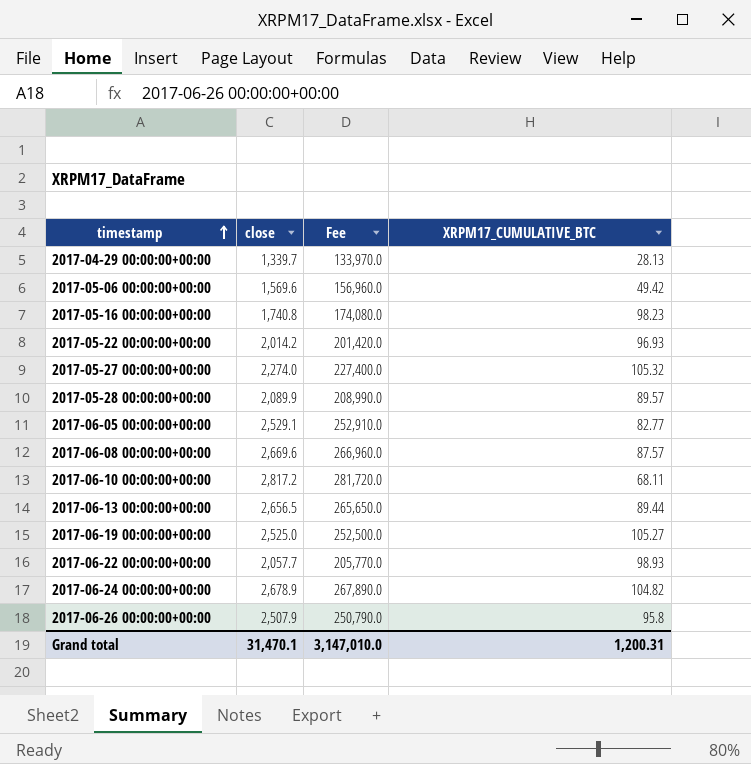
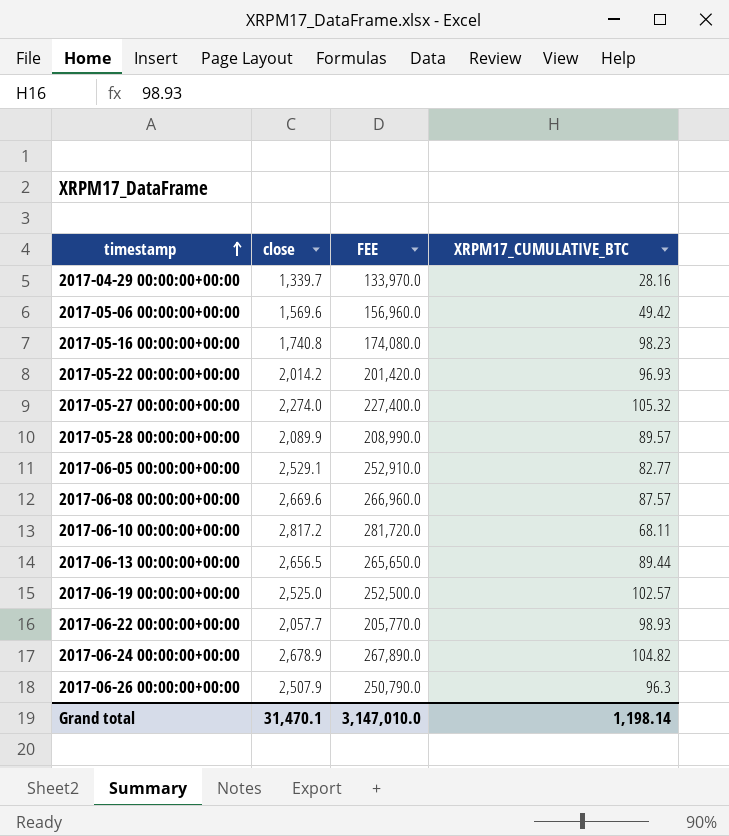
column name: Fee -> FEE
2017-04-29 00:00:00+00:00 | XRPM17_CUMULATIVE_BTC: 28.13 -> 28.16
2017-06-19 00:00:00+00:00 | XRPM17_CUMULATIVE_BTC: 105.27 -> 102.57
2017-06-26 00:00:00+00:00 | XRPM17_CUMULATIVE_BTC: 95.8 -> 96.3
Grand total | XRPM17_CUMULATIVE_BTC: 1,200.31 -> 1,198.14

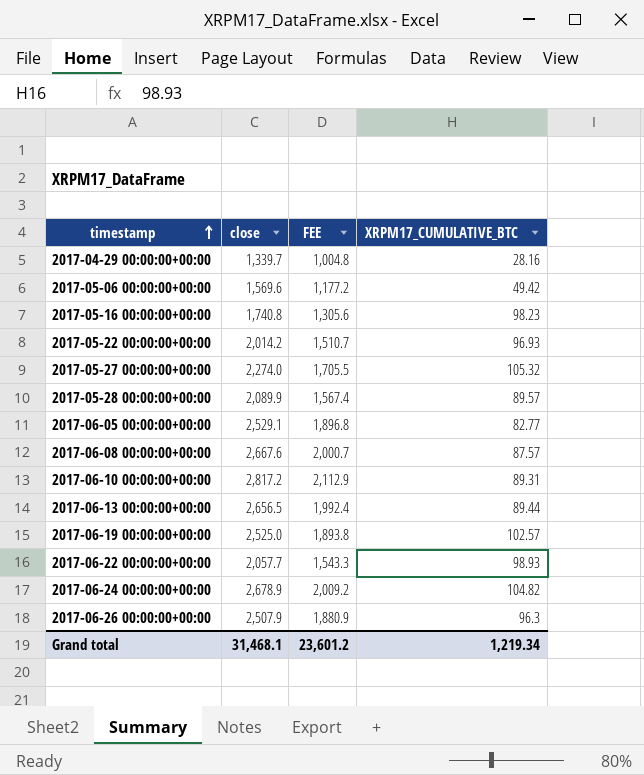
column FEE | formula: [close] * 100 -> [close] * 0.75
2017-06-08 00:00:00+00:00 | close: 2,669.6 -> 2,667.6
2017-06-10 00:00:00+00:00 | XRPM17_CUMULATIVE_BTC: 68.11 -> 89.31
Grand total | close: 31,470.1 -> 31,468.1
Grand total | FEE: 3,147,010.0 -> 23,601.2
Grand total | XRPM17_CUMULATIVE_BTC: 1,198.14 -> 1,219.34

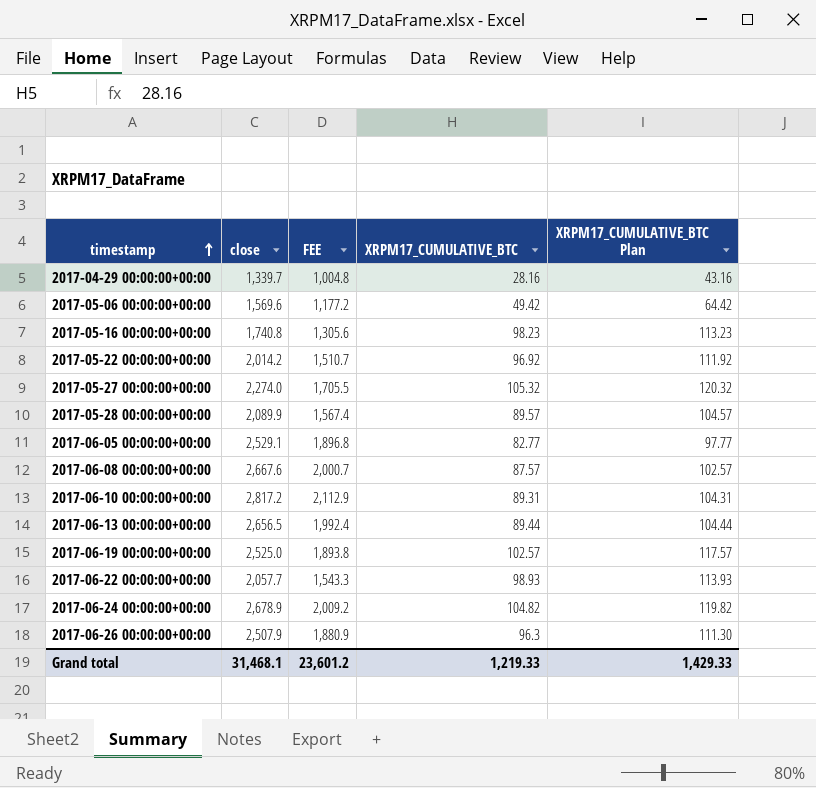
column XRPM17_CUMULATIVE_BTC Plan | formula: none -> [XRPM17_CUMULATIVE_BTC] + 15
2017-05-22 00:00:00+00:00 | XRPM17_CUMULATIVE_BTC: 96.93 -> 96.92
Grand total | XRPM17_CUMULATIVE_BTC: 1,219.34 -> 1,219.33

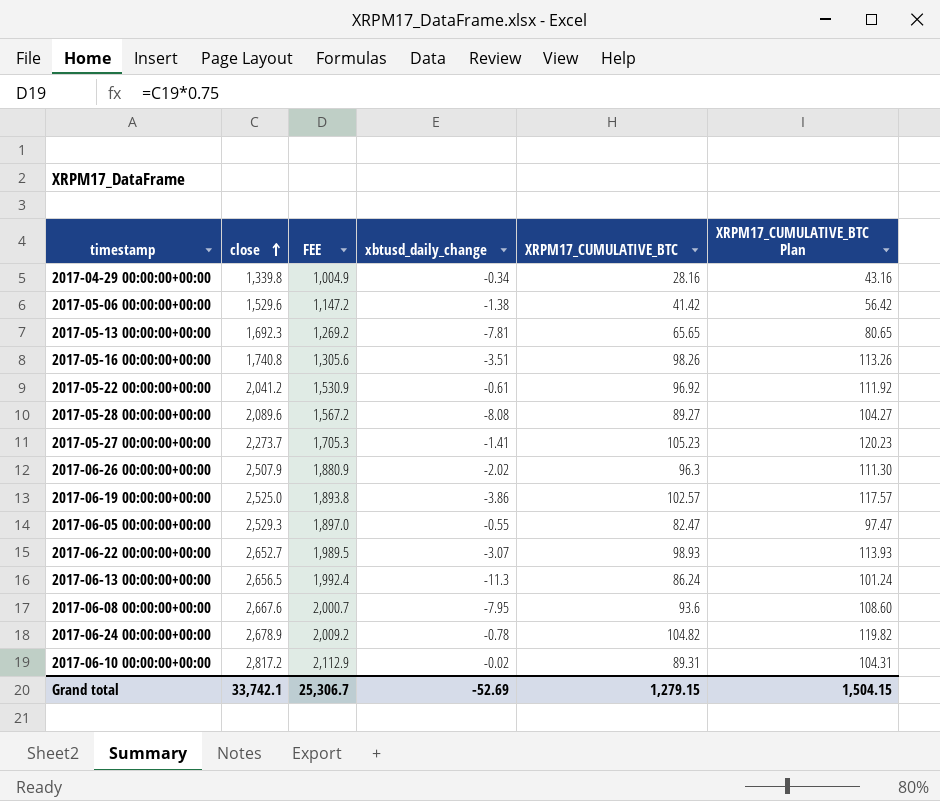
row order: timestamp ascending -> close ascending
column xbtusd_daily_change | position: none -> 4
2017-04-29 00:00:00+00:00 | close: 1,339.7 -> 1,339.8
2017-04-29 00:00:00+00:00 | FEE: 1,004.8 -> 1,004.9
2017-05-06 00:00:00+00:00 | close: 1,569.6 -> 1,529.6
2017-05-06 00:00:00+00:00 | FEE: 1,177.2 -> 1,147.2
2017-05-06 00:00:00+00:00 | XRPM17_CUMULATIVE_BTC: 49.42 -> 41.42
2017-05-06 00:00:00+00:00 | XRPM17_CUMULATIVE_BTC Plan: 64.42 -> 56.42
row 2017-05-13 00:00:00+00:00: none -> 1,692.3 | 1,269.2 | -7.81 | 65.65 | 80.65
2017-05-16 00:00:00+00:00 | XRPM17_CUMULATIVE_BTC: 98.23 -> 98.26
2017-05-16 00:00:00+00:00 | XRPM17_CUMULATIVE_BTC Plan: 113.23 -> 113.26
2017-05-22 00:00:00+00:00 | close: 2,014.2 -> 2,041.2
2017-05-22 00:00:00+00:00 | FEE: 1,510.7 -> 1,530.9
2017-05-28 00:00:00+00:00 | close: 2,089.9 -> 2,089.6
2017-05-28 00:00:00+00:00 | FEE: 1,567.4 -> 1,567.2
2017-05-28 00:00:00+00:00 | XRPM17_CUMULATIVE_BTC: 89.57 -> 89.27
2017-05-28 00:00:00+00:00 | XRPM17_CUMULATIVE_BTC Plan: 104.57 -> 104.27
2017-05-27 00:00:00+00:00 | close: 2,274.0 -> 2,273.7
2017-05-27 00:00:00+00:00 | FEE: 1,705.5 -> 1,705.3
2017-05-27 00:00:00+00:00 | XRPM17_CUMULATIVE_BTC: 105.32 -> 105.23
2017-05-27 00:00:00+00:00 | XRPM17_CUMULATIVE_BTC Plan: 120.32 -> 120.23
2017-06-05 00:00:00+00:00 | close: 2,529.1 -> 2,529.3
2017-06-05 00:00:00+00:00 | FEE: 1,896.8 -> 1,897.0
2017-06-05 00:00:00+00:00 | XRPM17_CUMULATIVE_BTC: 82.77 -> 82.47
2017-06-05 00:00:00+00:00 | XRPM17_CUMULATIVE_BTC Plan: 97.77 -> 97.47
2017-06-22 00:00:00+00:00 | close: 2,057.7 -> 2,652.7
2017-06-22 00:00:00+00:00 | FEE: 1,543.3 -> 1,989.5
2017-06-13 00:00:00+00:00 | XRPM17_CUMULATIVE_BTC: 89.44 -> 86.24
2017-06-13 00:00:00+00:00 | XRPM17_CUMULATIVE_BTC Plan: 104.44 -> 101.24
2017-06-08 00:00:00+00:00 | XRPM17_CUMULATIVE_BTC: 87.57 -> 93.6
2017-06-08 00:00:00+00:00 | XRPM17_CUMULATIVE_BTC Plan: 102.57 -> 108.60
Grand total | close: 31,468.1 -> 33,742.1
Grand total | FEE: 23,601.2 -> 25,306.7
Grand total | XRPM17_CUMULATIVE_BTC: 1,219.33 -> 1,279.15
Grand total | XRPM17_CUMULATIVE_BTC Plan: 1,429.33 -> 1,504.15

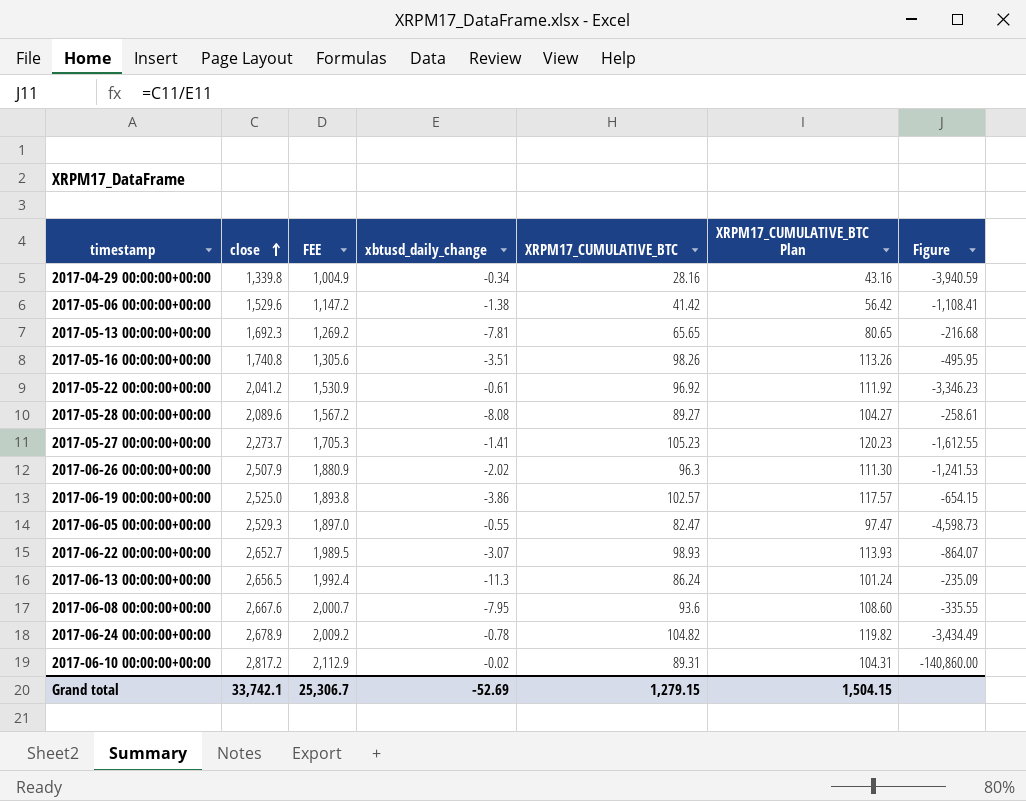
column Figure | formula: none -> [close] / [xbtusd_daily_change]

